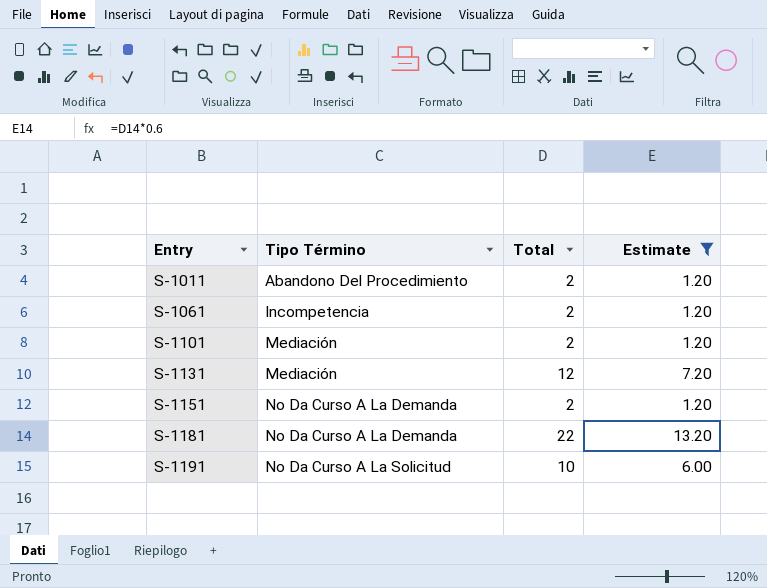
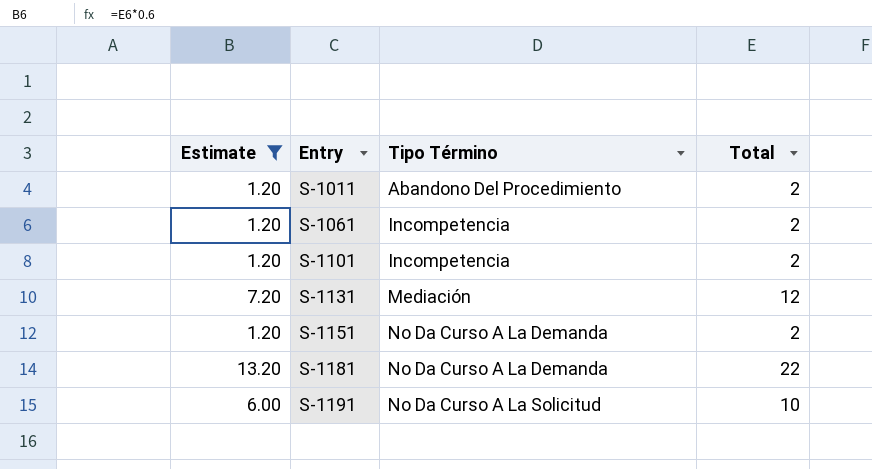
column Estimate | position: 4 -> 1
S-1101 | Tipo Término: Mediación -> Incompetencia

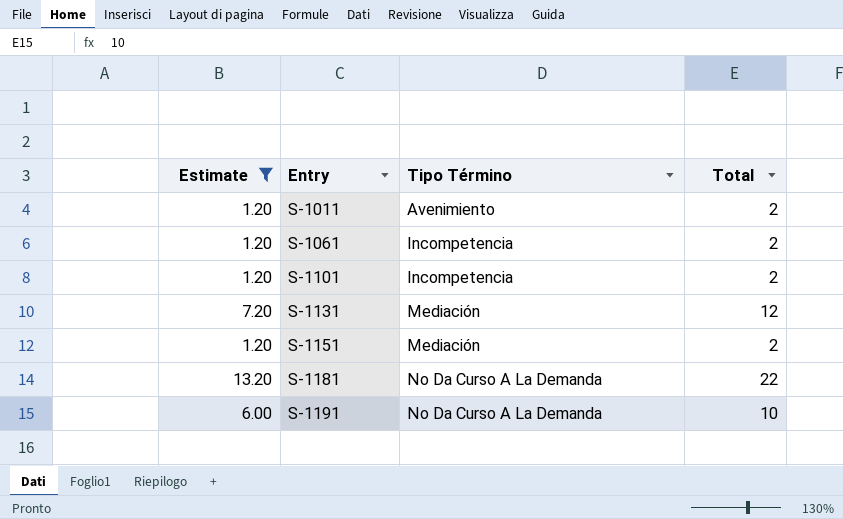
S-1011 | Tipo Término: Abandono Del Procedimiento -> Avenimiento
S-1151 | Tipo Término: No Da Curso A La Demanda -> Mediación
S-1191 | Tipo Término: No Da Curso A La Solicitud -> No Da Curso A La Demanda

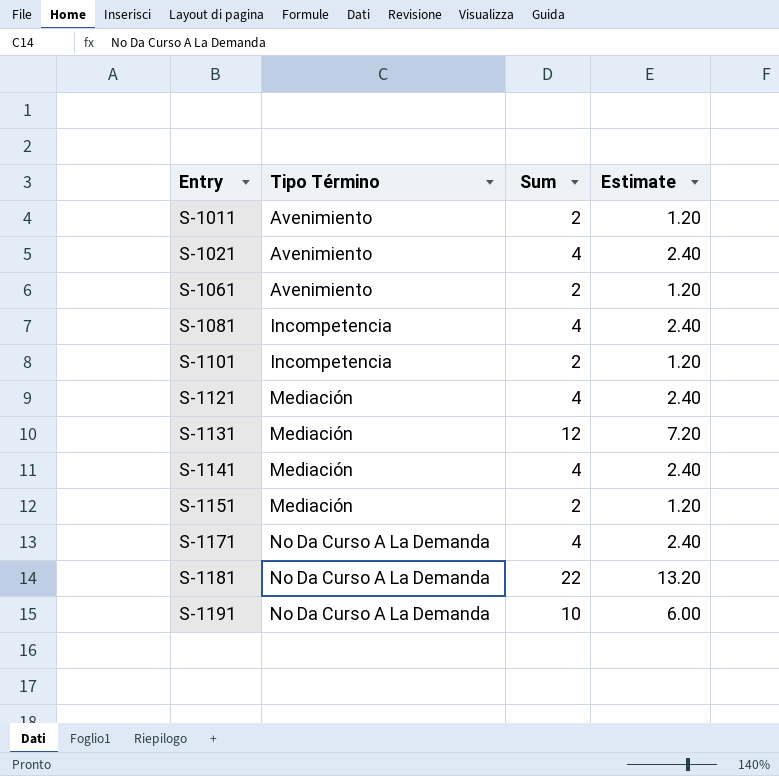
filter: Estimate != 2.40 -> none
column name: Total -> Sum
column Estimate | position: 1 -> 4
S-1061 | Tipo Término: Incompetencia -> Avenimiento

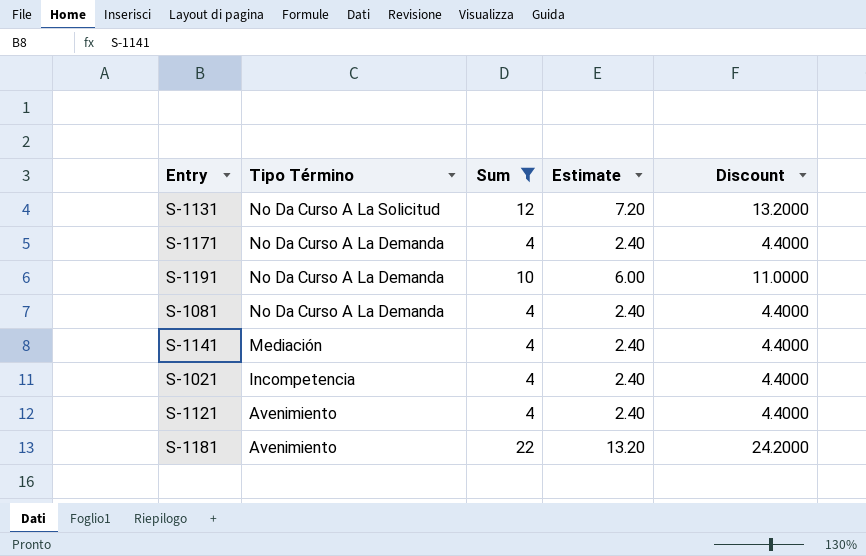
filter: none -> Sum != 2
row order: Entry ascending -> Tipo Término descending
column Discount | formula: none -> [Sum] * 1.1
S-1131 | Tipo Término: Mediación -> No Da Curso A La Solicitud
S-1081 | Tipo Término: Incompetencia -> No Da Curso A La Demanda
S-1021 | Tipo Término: Avenimiento -> Incompetencia
S-1121 | Tipo Término: Mediación -> Avenimiento
S-1181 | Tipo Término: No Da Curso A La Demanda -> Avenimiento

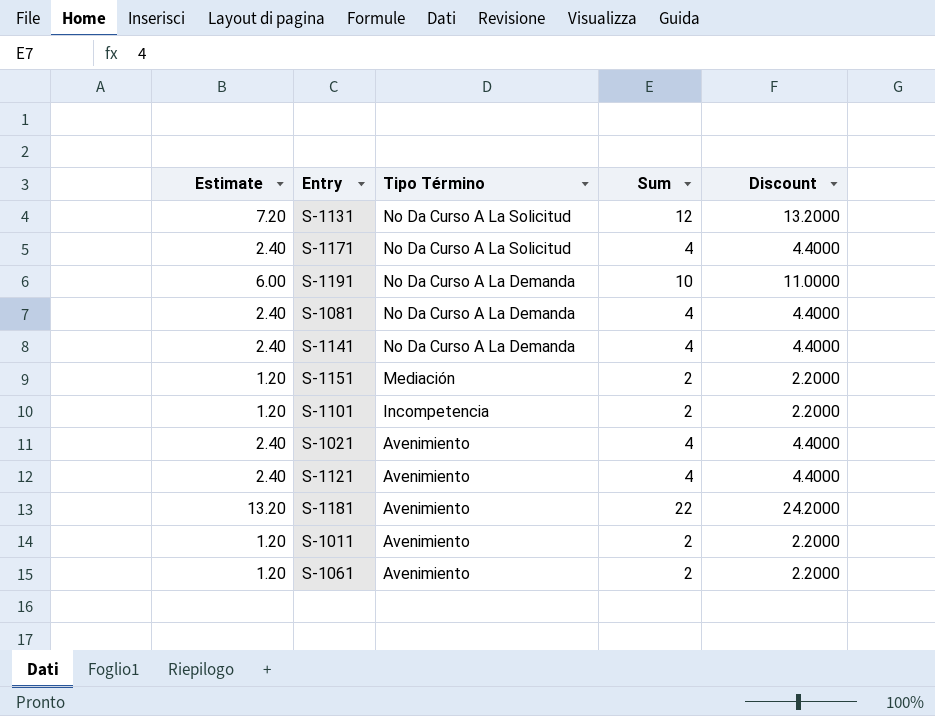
filter: Sum != 2 -> none
column Estimate | position: 4 -> 1
S-1171 | Tipo Término: No Da Curso A La Demanda -> No Da Curso A La Solicitud
S-1141 | Tipo Término: Mediación -> No Da Curso A La Demanda
S-1021 | Tipo Término: Incompetencia -> Avenimiento

